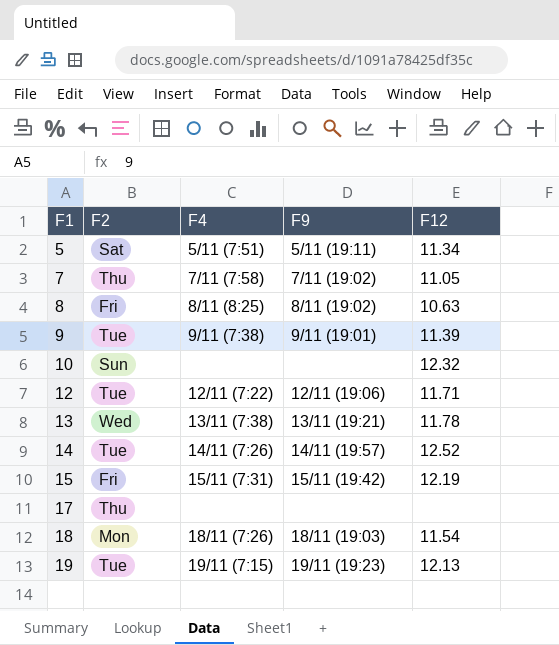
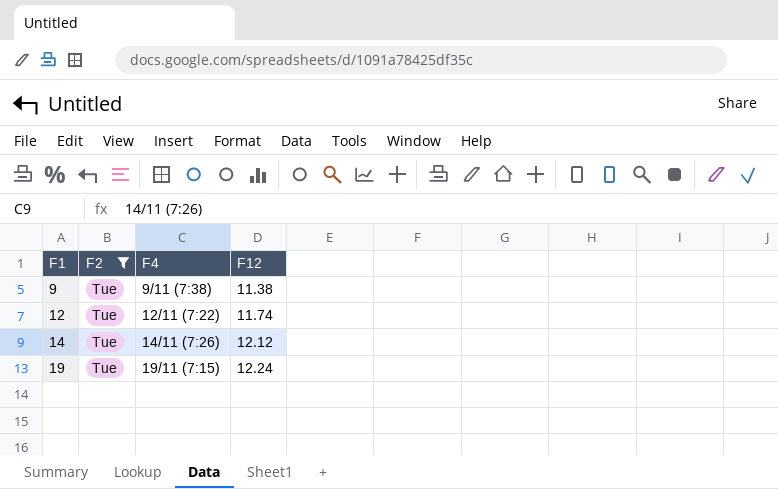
filter: none -> F2 = Tue
column F9 | position: 4 -> none
9 | F12: 11.39 -> 11.38
12 | F12: 11.71 -> 11.74
14 | F12: 12.52 -> 12.12
19 | F12: 12.13 -> 12.24

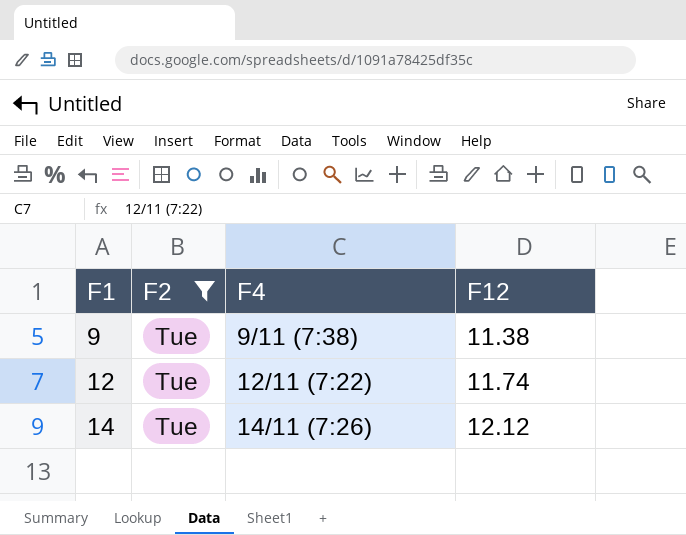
row 19: Tue | 19/11 (7:15) | 12.24 -> none

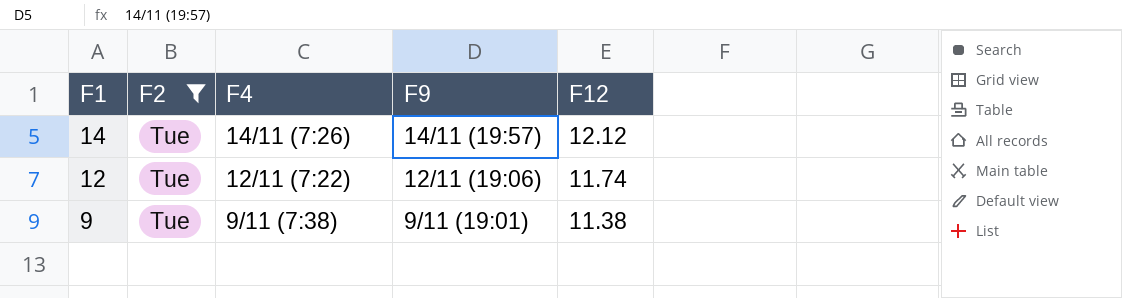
row order: F1 ascending -> F1 descending
column F9 | position: none -> 4

